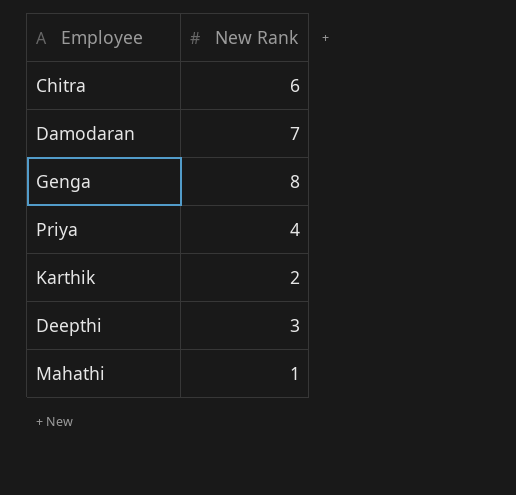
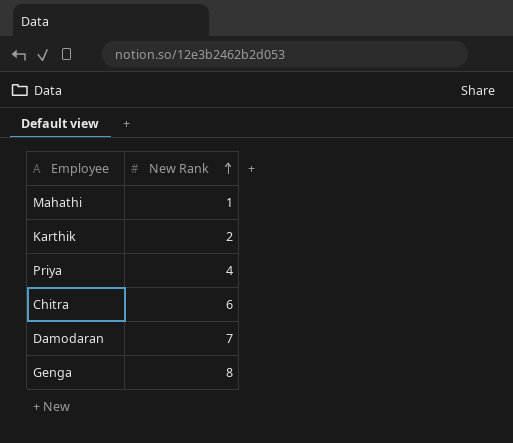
row order: none -> New Rank ascending
row Deepthi: 3 -> none

